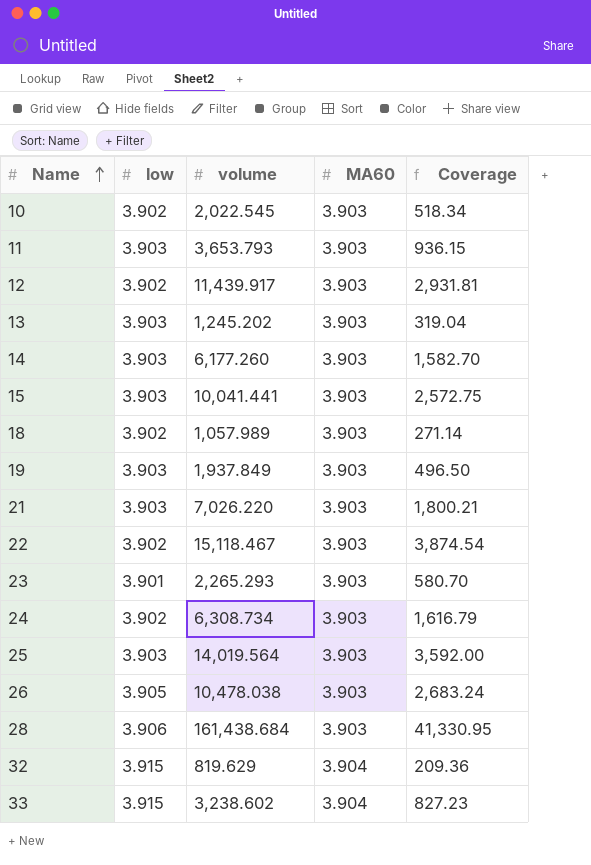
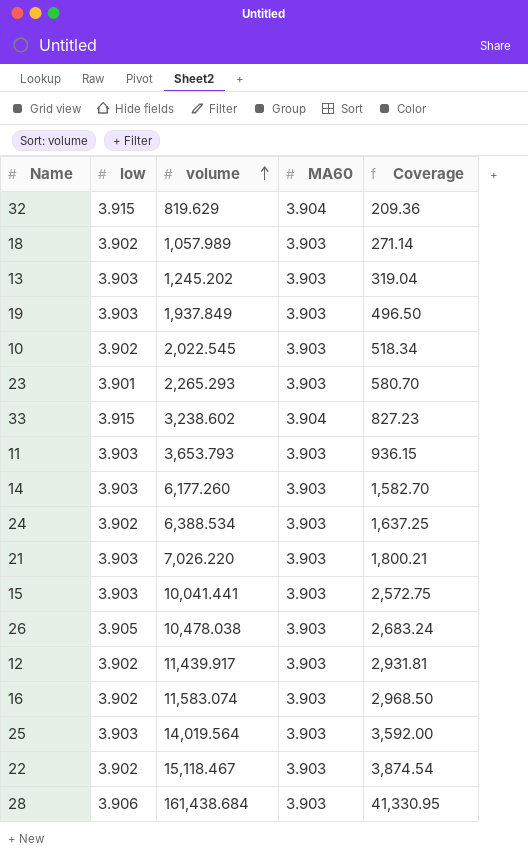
row order: Name ascending -> volume ascending
24 | volume: 6,308.734 -> 6,388.534
24 | Coverage: 1,616.79 -> 1,637.25
row 16: none -> 3.902 | 11,583.074 | 3.903 | 2,968.50

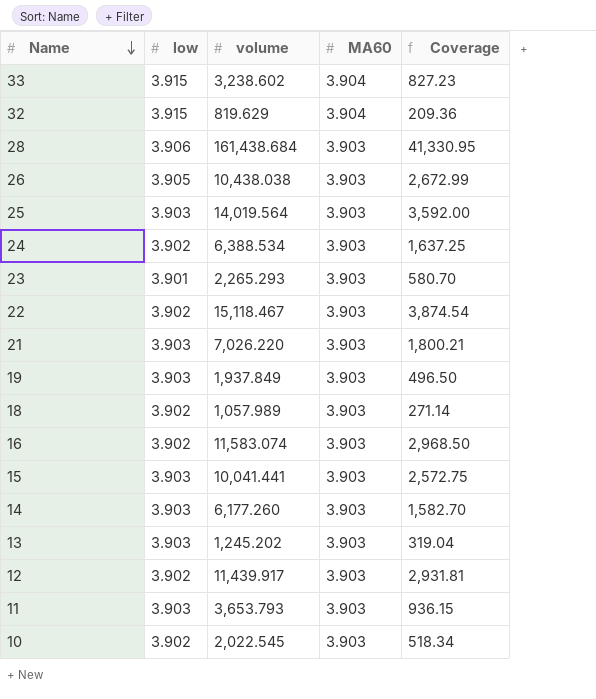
row order: volume ascending -> Name descending
26 | volume: 10,478.038 -> 10,438.038
26 | Coverage: 2,683.24 -> 2,672.99

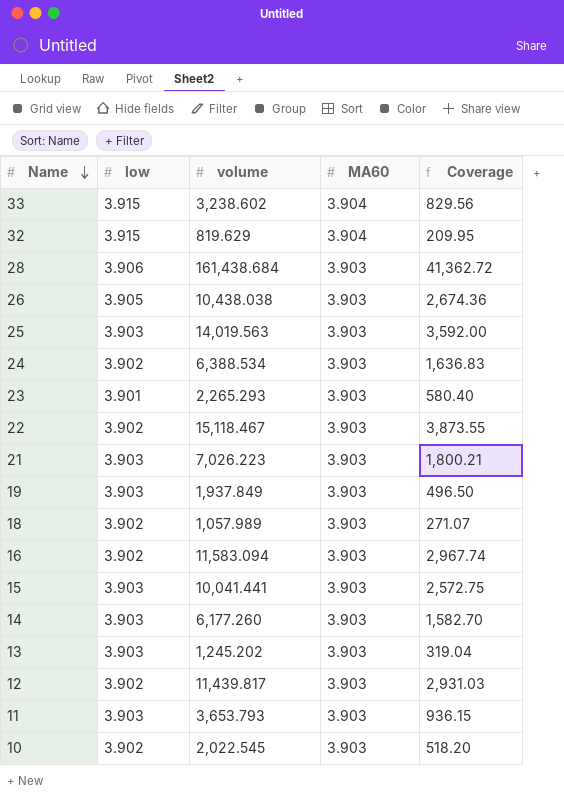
column Coverage | formula: [volume] / [low] -> [volume] / [MA60]
25 | volume: 14,019.564 -> 14,019.563
21 | volume: 7,026.220 -> 7,026.223
16 | volume: 11,583.074 -> 11,583.094
12 | volume: 11,439.917 -> 11,439.817

